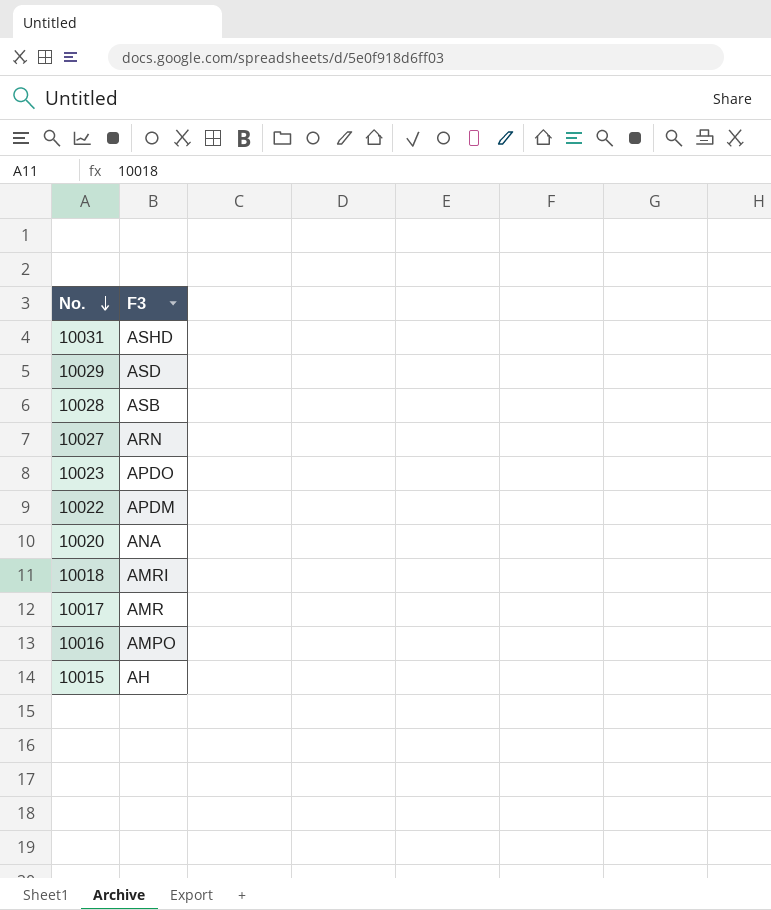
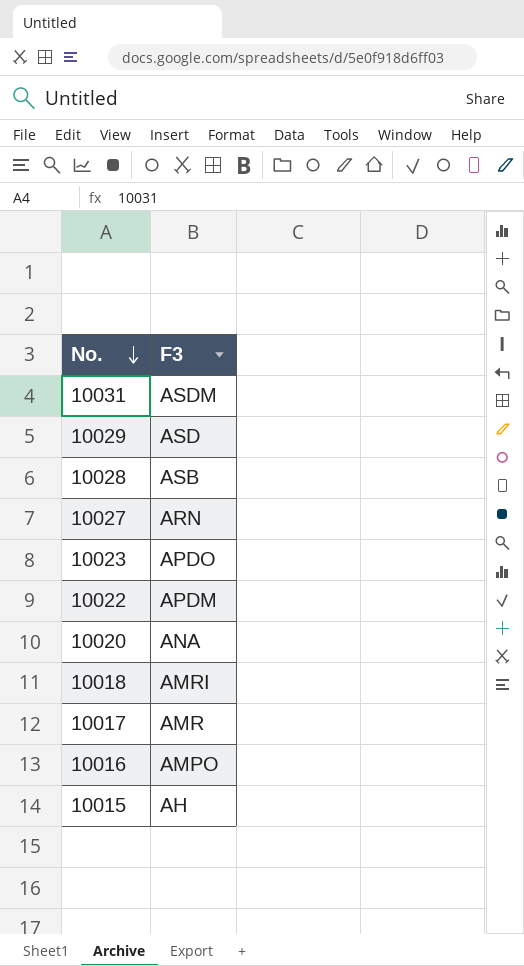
10031 | F3: ASHD -> ASDM

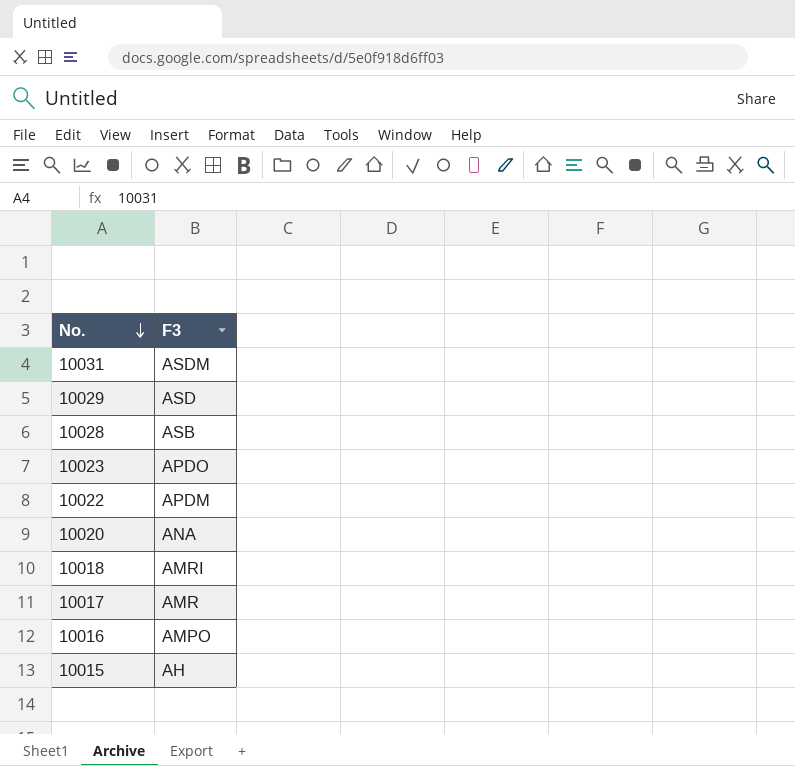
row 10027: ARN -> none

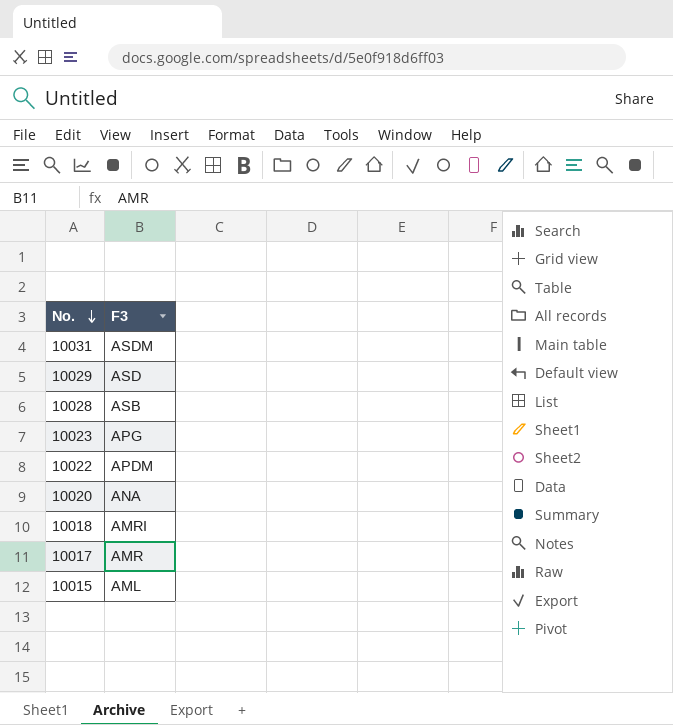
row 10016: AMPO -> none
10023 | F3: APDO -> APG
10015 | F3: AH -> AML

